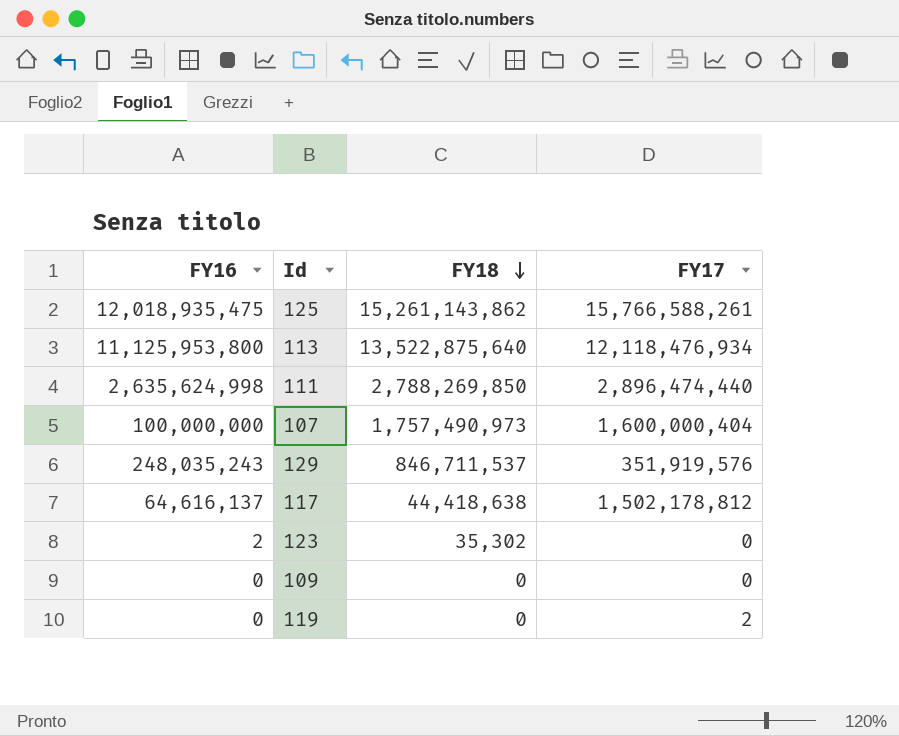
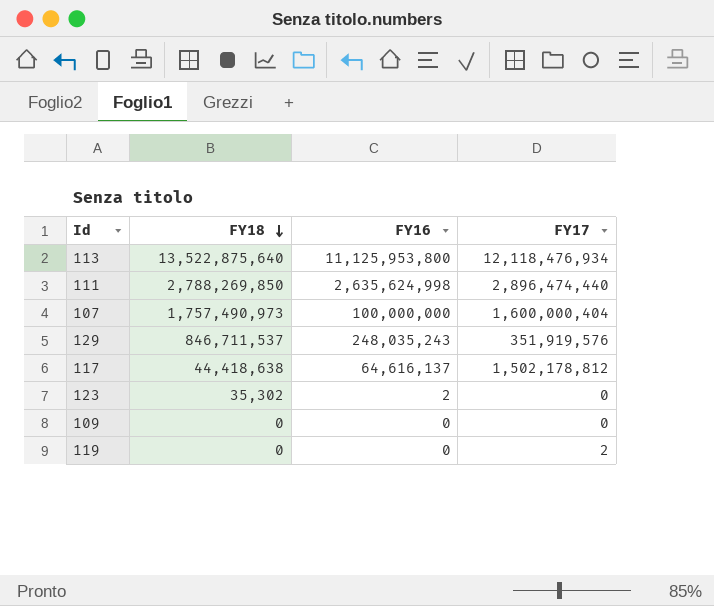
column FY16 | position: 1 -> 3
row 125: 12,018,935,475 | 15,261,143,862 | 15,766,588,261 -> none

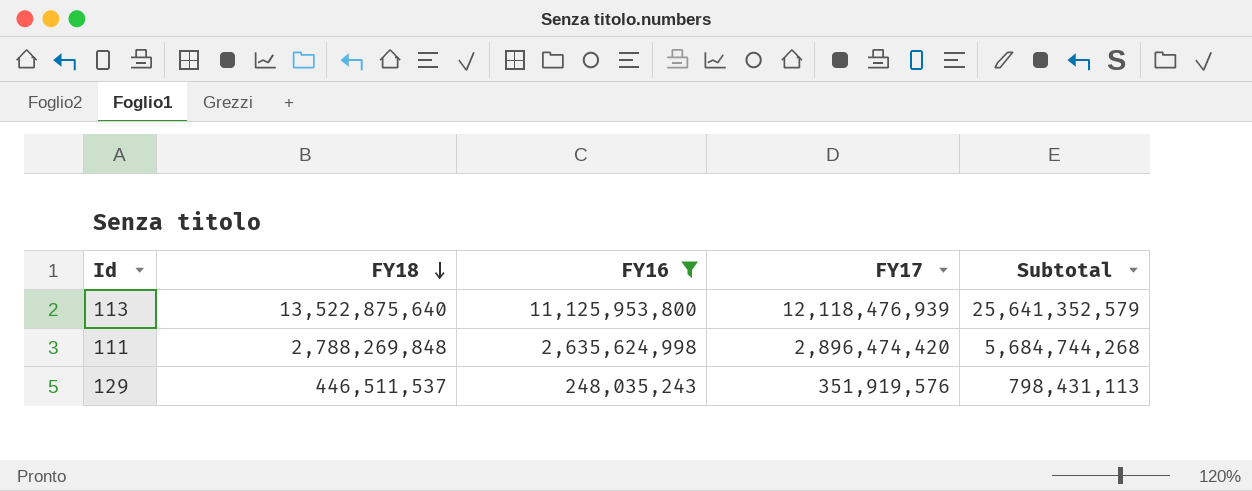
filter: none -> FY16 >= 248,035,243
column Subtotal | formula: none -> [FY18] + [FY17]
113 | FY17: 12,118,476,934 -> 12,118,476,939
111 | FY18: 2,788,269,850 -> 2,788,269,848
111 | FY17: 2,896,474,440 -> 2,896,474,420
129 | FY18: 846,711,537 -> 446,511,537

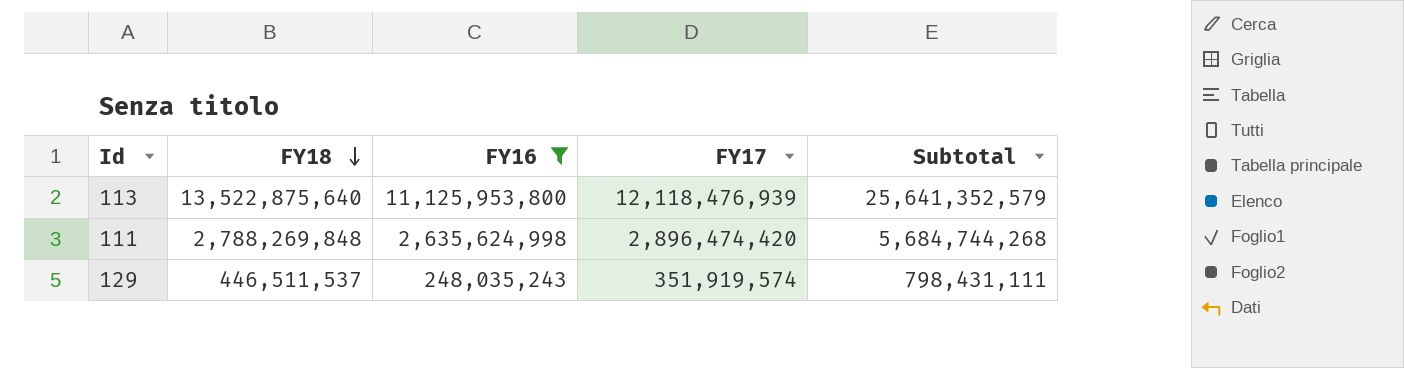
129 | FY17: 351,919,576 -> 351,919,574
129 | Subtotal: 798,431,113 -> 798,431,111

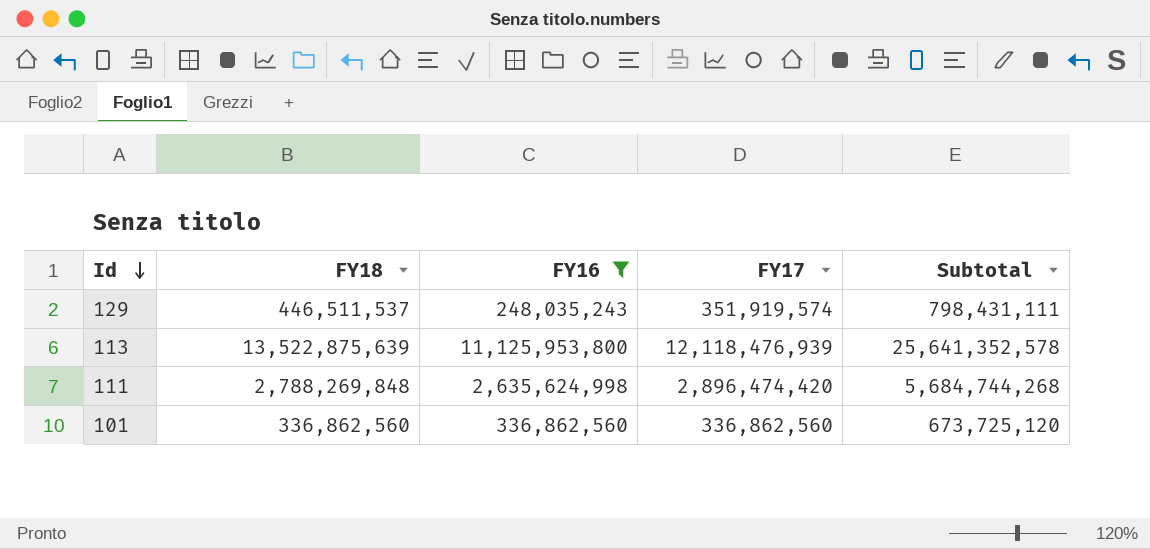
row order: FY18 descending -> Id descending
113 | FY18: 13,522,875,640 -> 13,522,875,639
113 | Subtotal: 25,641,352,579 -> 25,641,352,578
row 101: none -> 336,862,560 | 336,862,560 | 336,862,560 | 673,725,120

